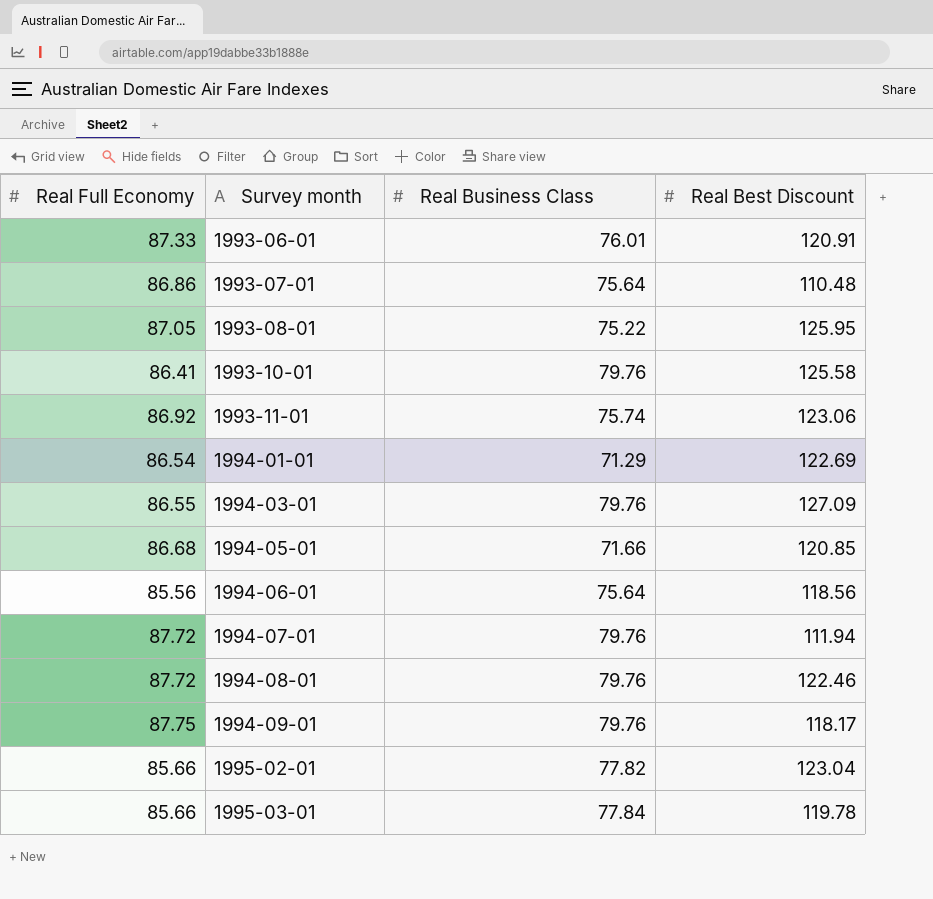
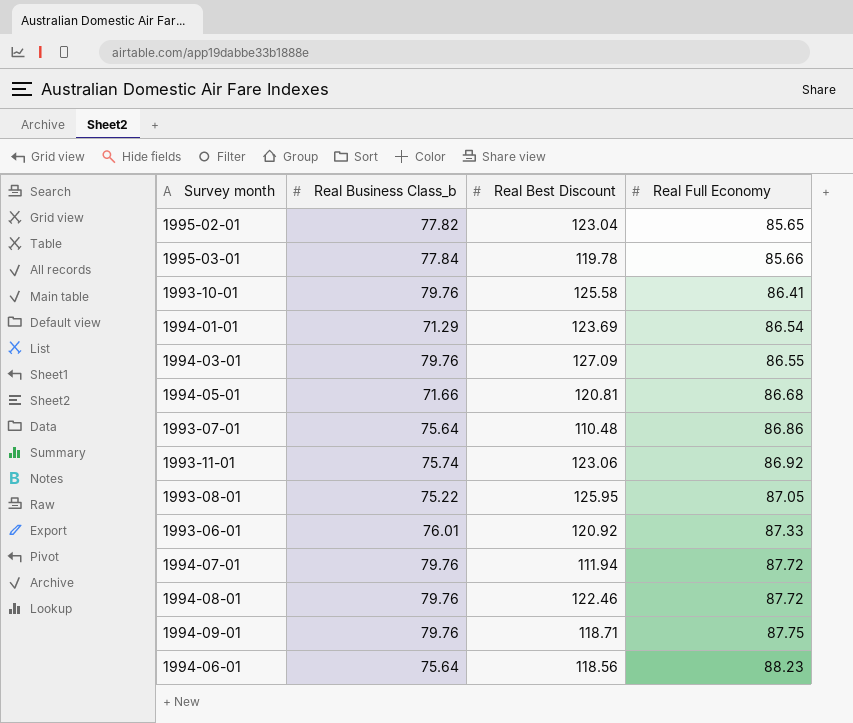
row order: Survey month ascending -> Real Full Economy ascending
column name: Real Business Class -> Real Business Class_b
column Real Full Economy | position: 1 -> 4
1995-02-01 | Real Full Economy: 85.66 -> 85.65
1994-01-01 | Real Best Discount: 122.69 -> 123.69
1994-05-01 | Real Best Discount: 120.85 -> 120.81
1993-06-01 | Real Best Discount: 120.91 -> 120.92
1994-09-01 | Real Best Discount: 118.17 -> 118.71
1994-06-01 | Real Full Economy: 85.56 -> 88.23

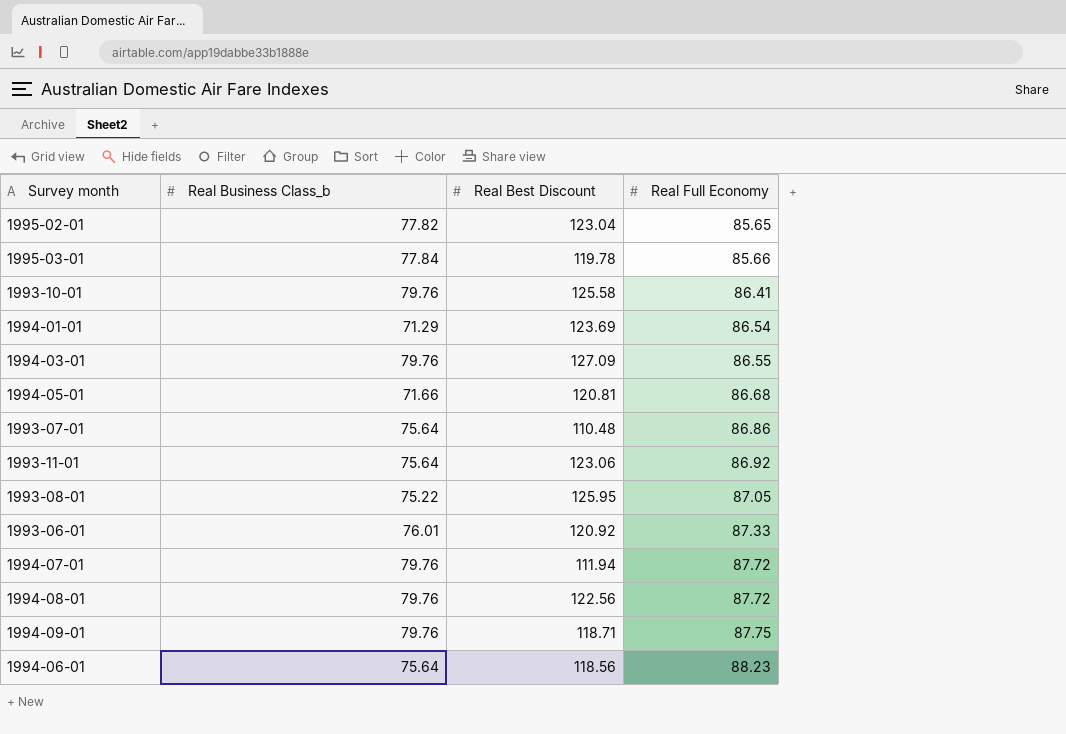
1993-11-01 | Real Business Class_b: 75.74 -> 75.64
1994-08-01 | Real Best Discount: 122.46 -> 122.56

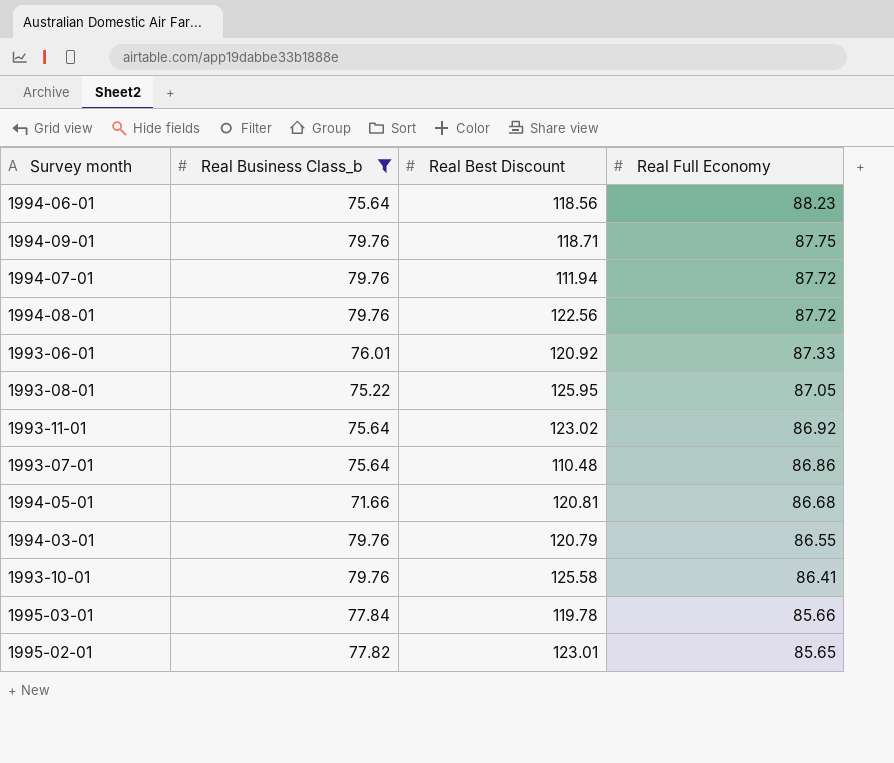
filter: none -> Real Business Class_b != 71.29
row order: Real Full Economy ascending -> Real Full Economy descending
1993-11-01 | Real Best Discount: 123.06 -> 123.02
1994-03-01 | Real Best Discount: 127.09 -> 120.79
1995-02-01 | Real Best Discount: 123.04 -> 123.01

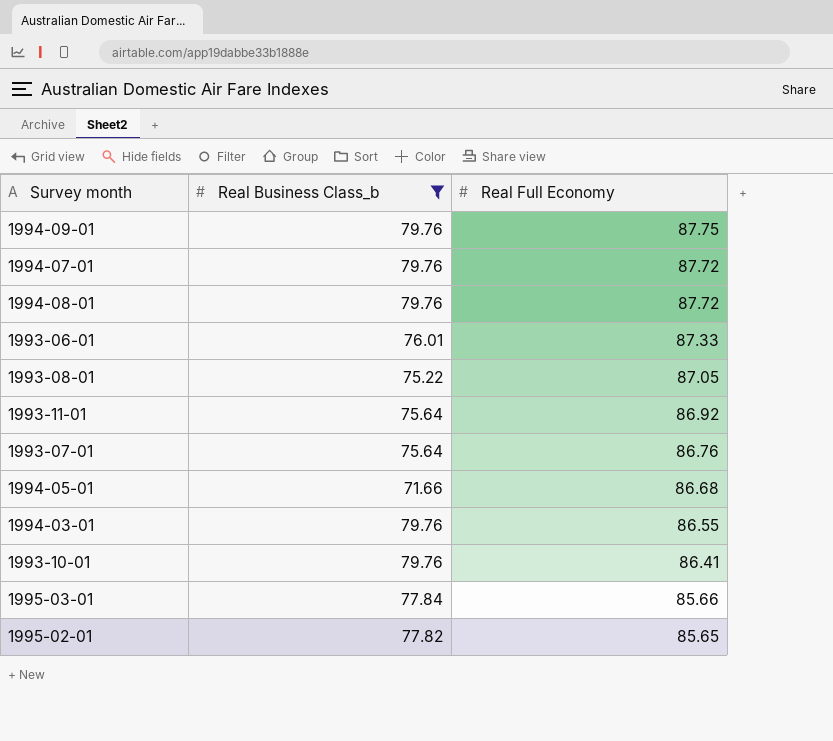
column Real Best Discount | position: 3 -> none
row 1994-06-01: 75.64 | 118.56 | 88.23 -> none
1993-07-01 | Real Full Economy: 86.86 -> 86.76

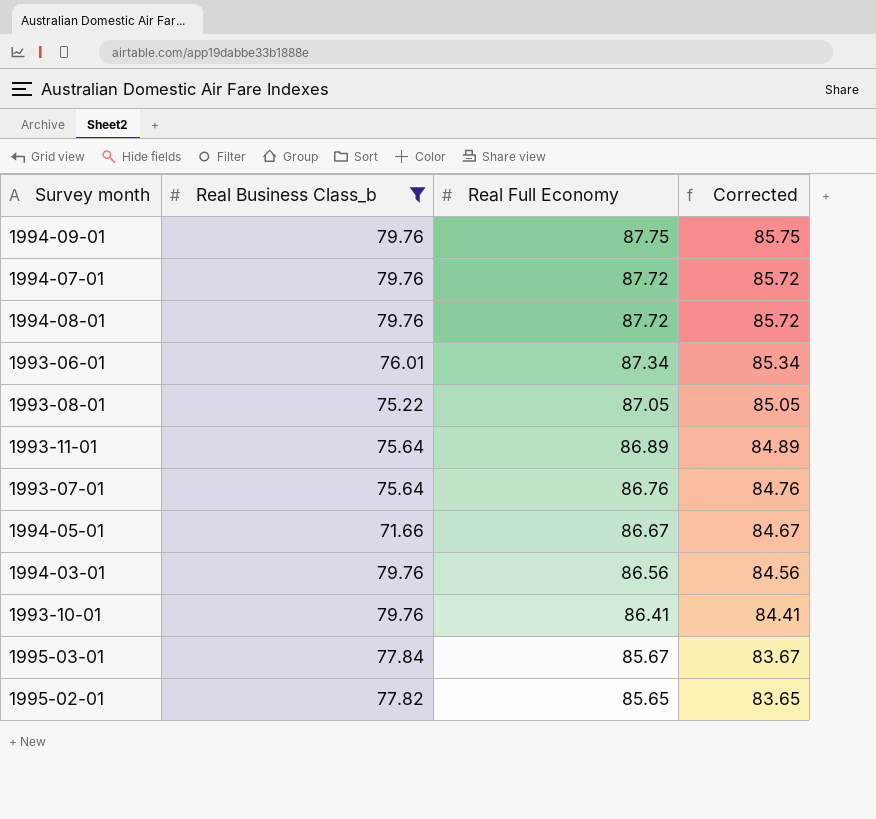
column Corrected | formula: none -> [Real Full Economy] - 2
1993-06-01 | Real Full Economy: 87.33 -> 87.34
1993-11-01 | Real Full Economy: 86.92 -> 86.89
1994-05-01 | Real Full Economy: 86.68 -> 86.67
1994-03-01 | Real Full Economy: 86.55 -> 86.56
1995-03-01 | Real Full Economy: 85.66 -> 85.67

